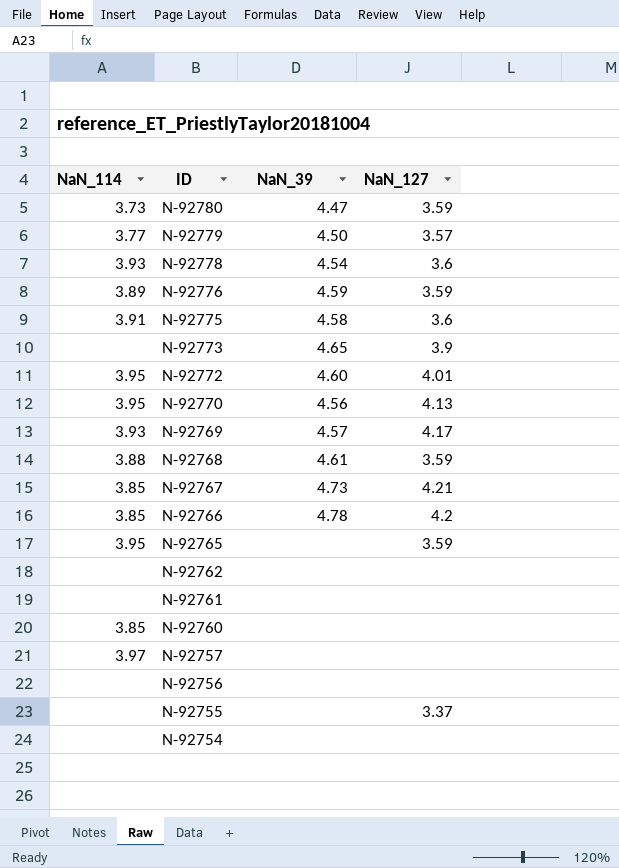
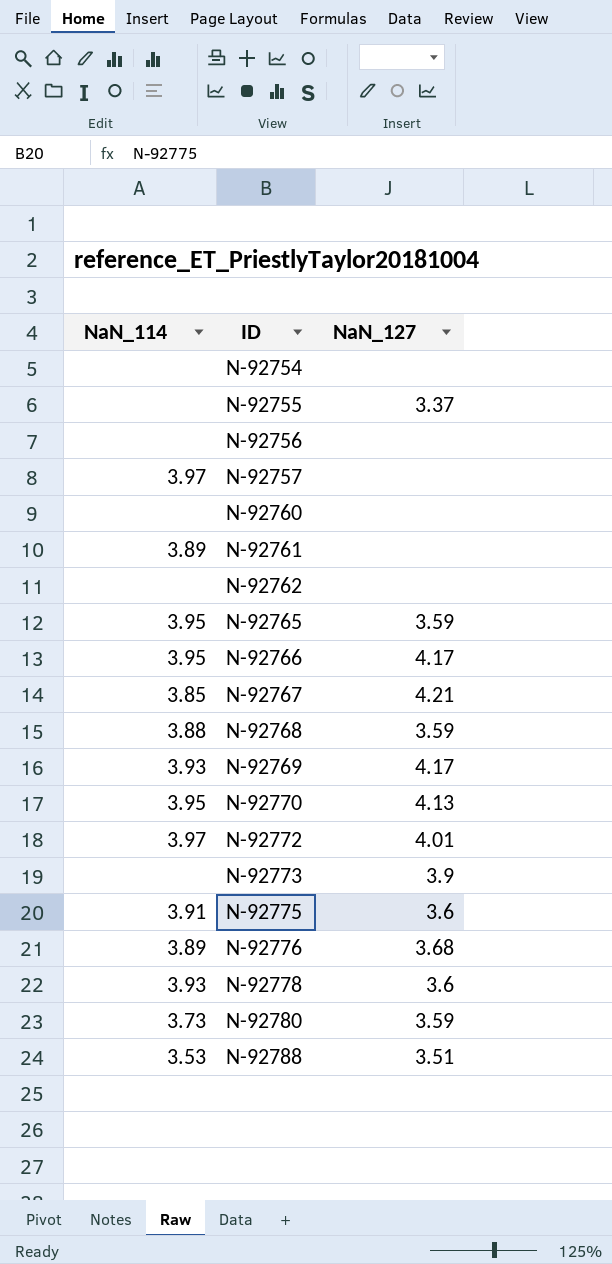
row order: ID descending -> ID ascending
column NaN_39 | position: 3 -> none
row N-92779: 3.77 | 4.50 | 3.57 -> none
N-92760 | NaN_114: 3.85 -> none
N-92761 | NaN_114: none -> 3.89
N-92766 | NaN_114: 3.85 -> 3.95
N-92766 | NaN_127: 4.2 -> 4.17
N-92772 | NaN_114: 3.95 -> 3.97
N-92776 | NaN_127: 3.59 -> 3.68
row N-92788: none -> 3.53 | 3.51

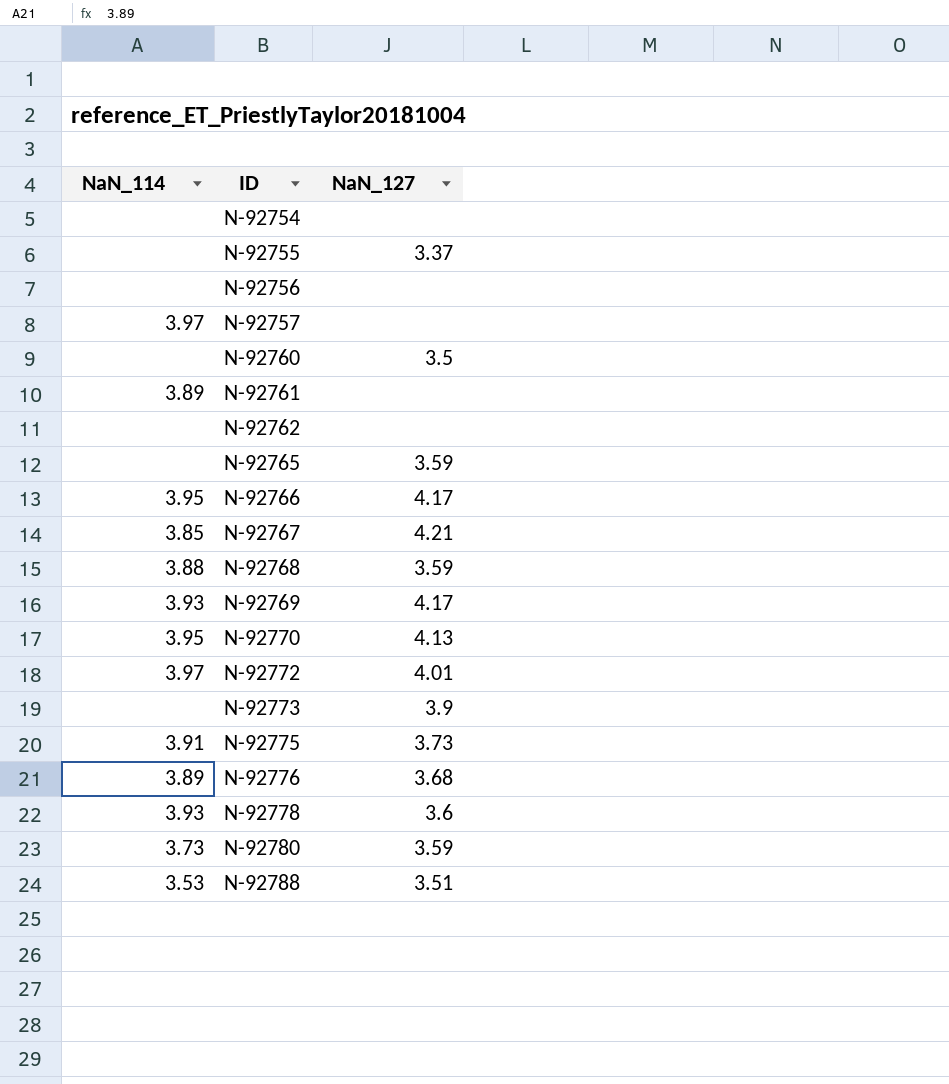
N-92760 | NaN_127: none -> 3.5
N-92765 | NaN_114: 3.95 -> none
N-92775 | NaN_127: 3.6 -> 3.73

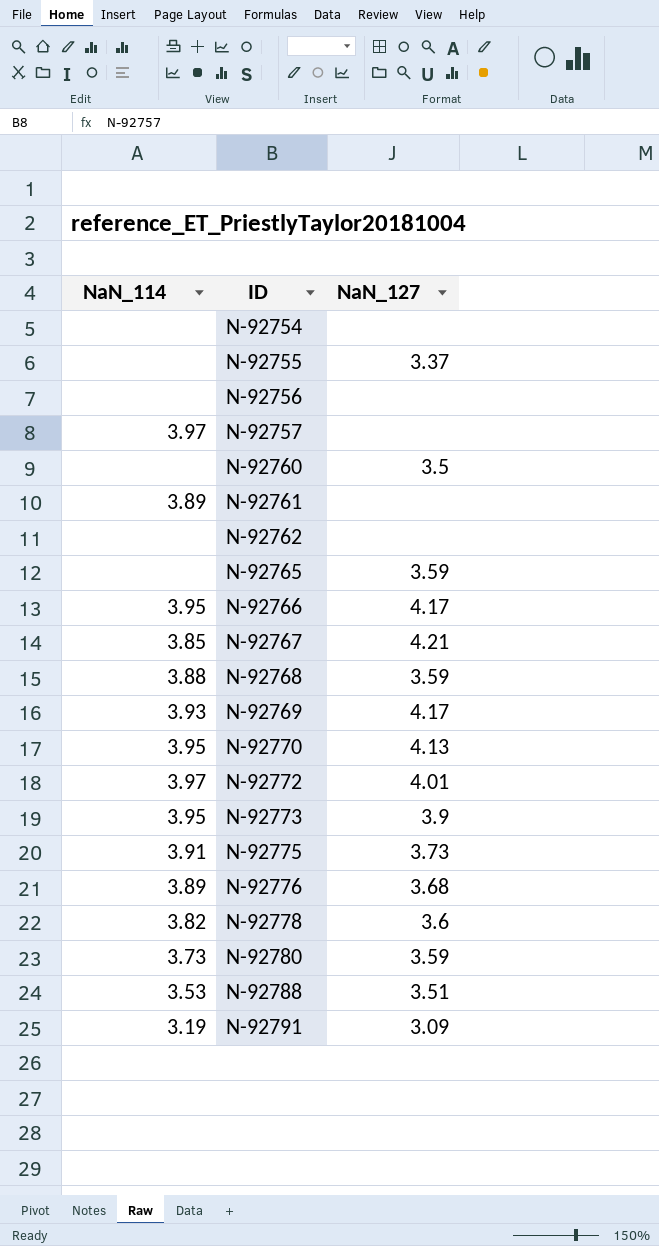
N-92773 | NaN_114: none -> 3.95
N-92778 | NaN_114: 3.93 -> 3.82
row N-92791: none -> 3.19 | 3.09

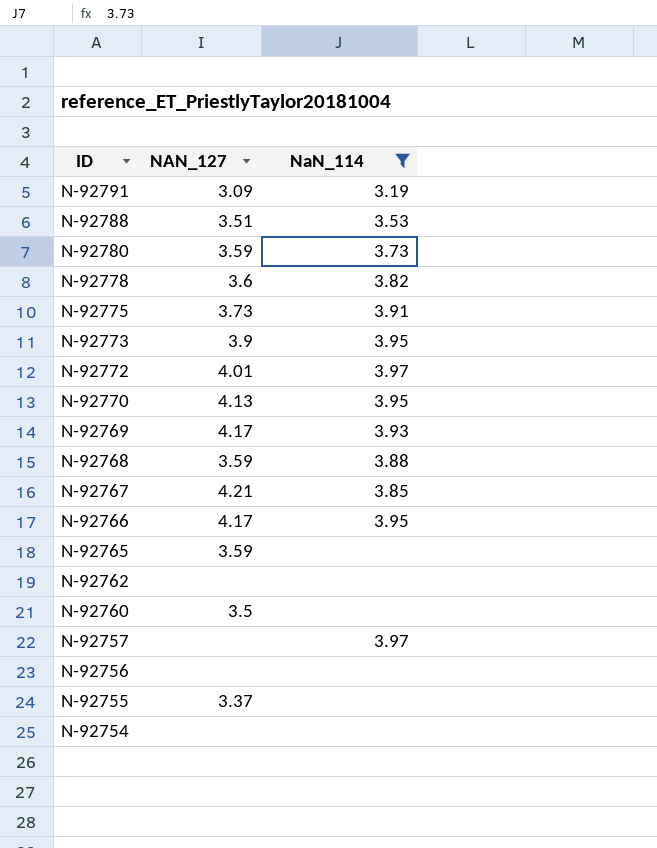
filter: none -> NaN_114 != 3.89
row order: ID ascending -> ID descending
column name: NaN_127 -> NAN_127
column NaN_114 | position: 1 -> 3

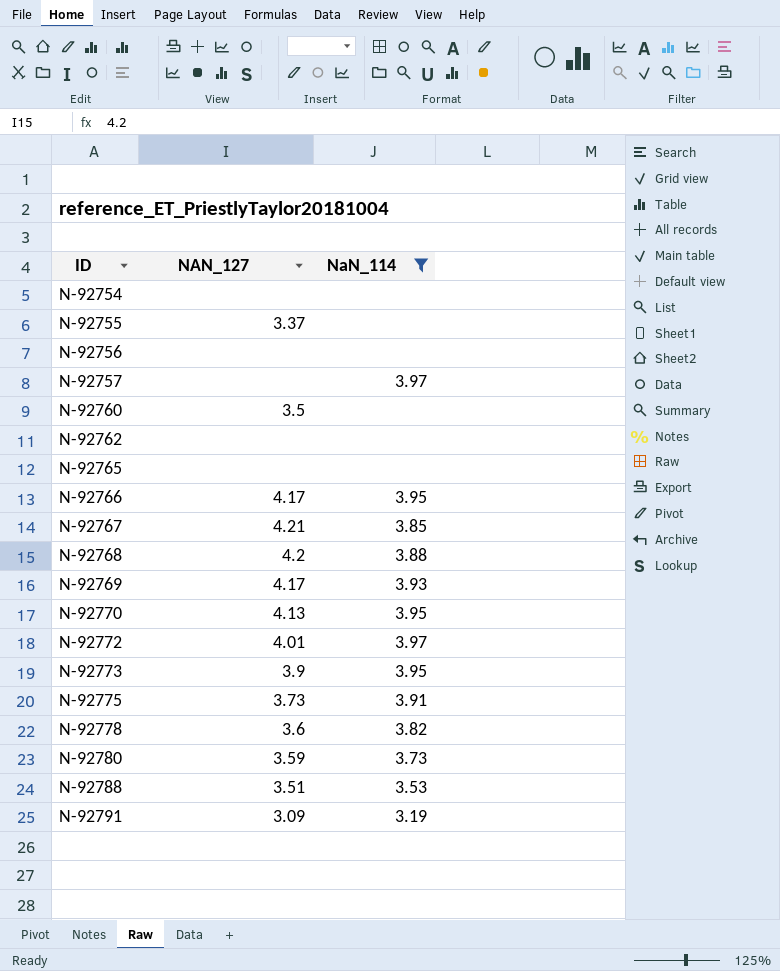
row order: ID descending -> ID ascending
N-92765 | NAN_127: 3.59 -> none
N-92768 | NAN_127: 3.59 -> 4.2

